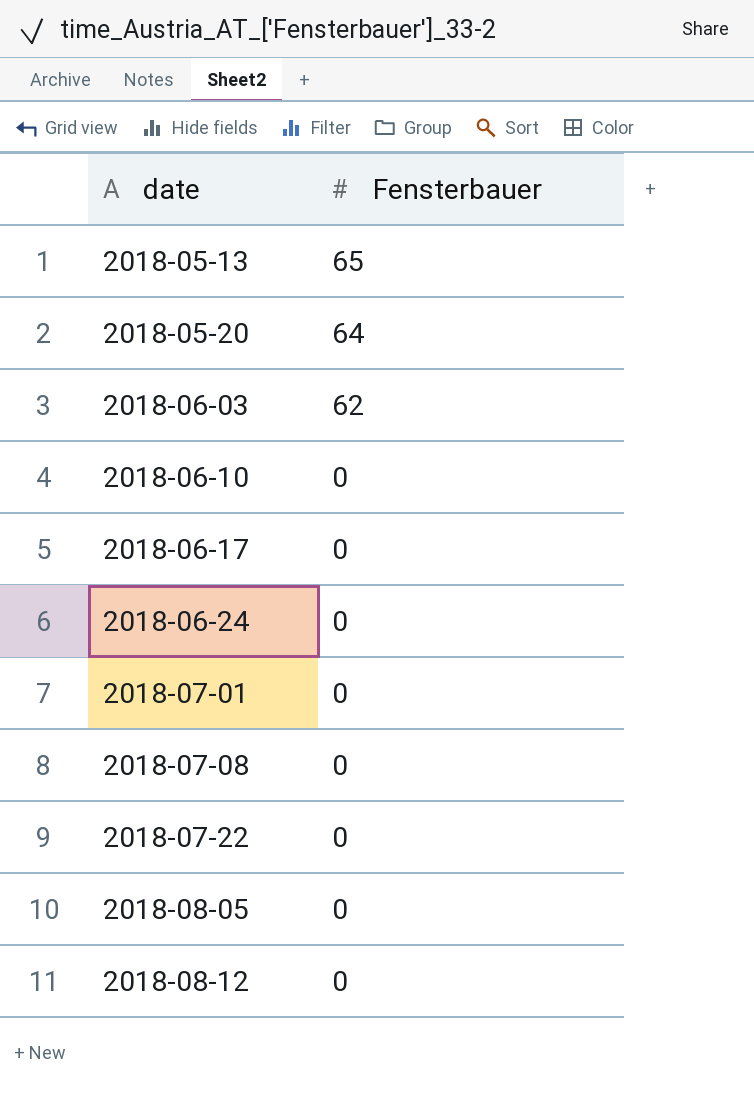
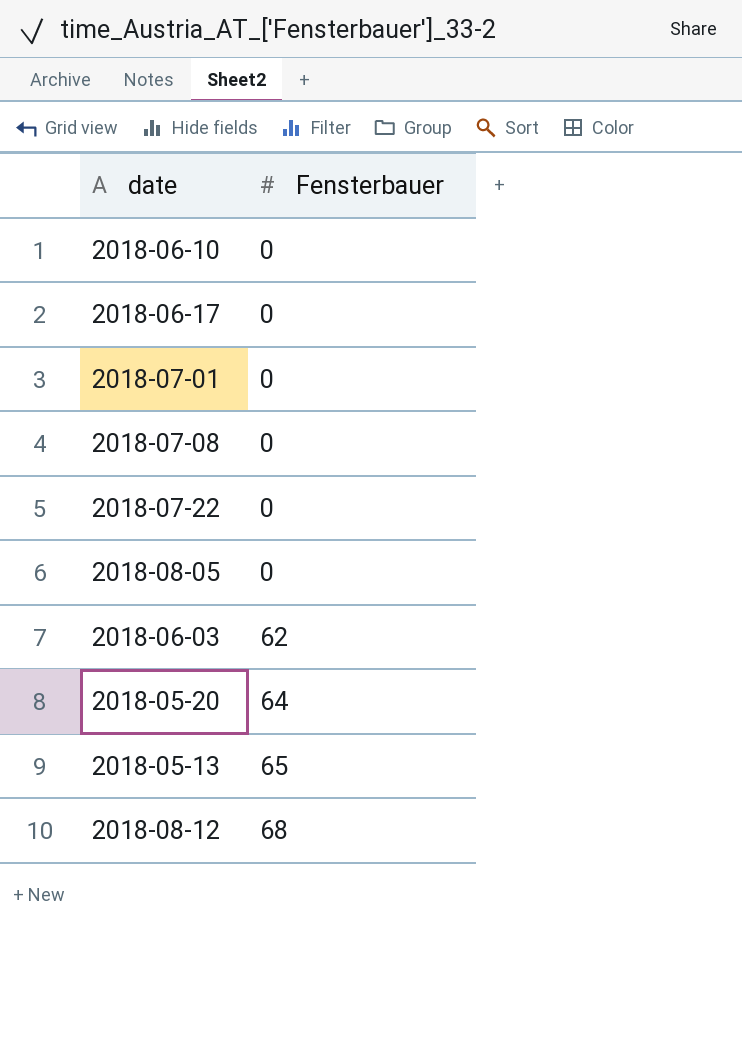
row order: date ascending -> Fensterbauer ascending
row 2018-06-24: 0 -> none
2018-08-12 | Fensterbauer: 0 -> 68

